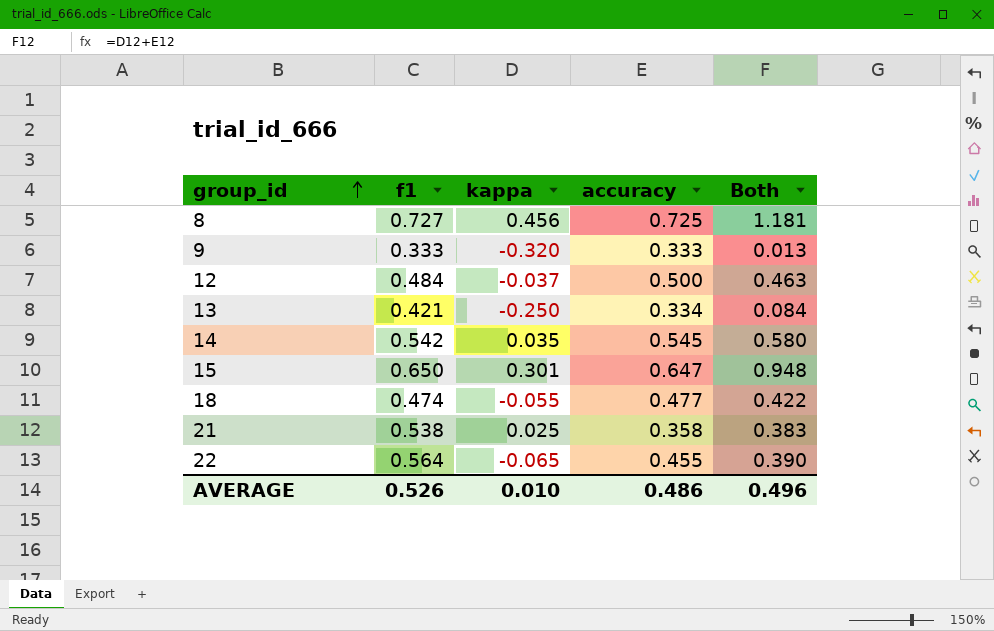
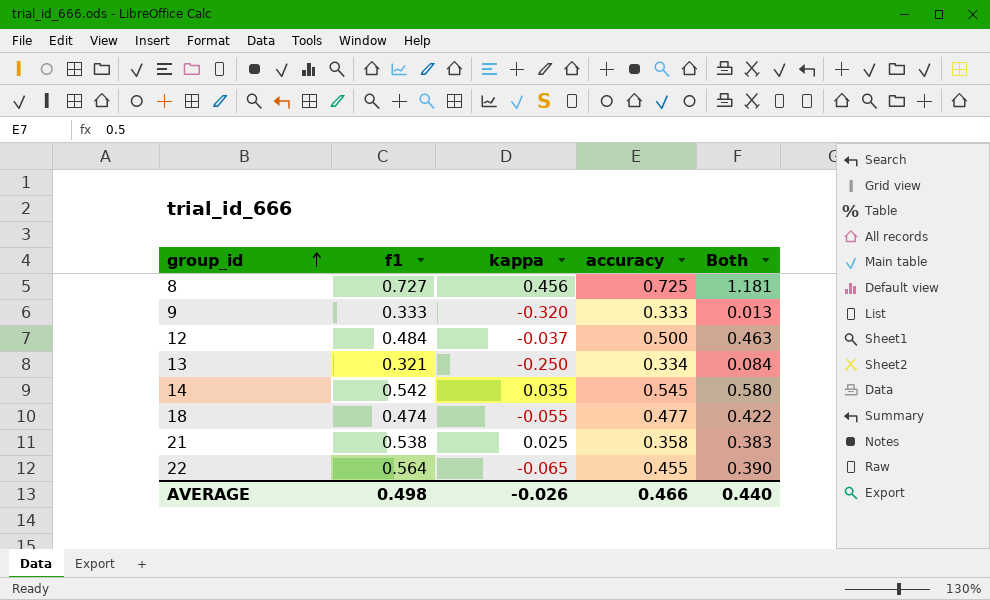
row 15: 0.650 | 0.301 | 0.647 | 0.948 -> none
13 | f1: 0.421 -> 0.321
AVERAGE | f1: 0.526 -> 0.498
AVERAGE | kappa: 0.010 -> -0.026
AVERAGE | accuracy: 0.486 -> 0.466
AVERAGE | Both: 0.496 -> 0.440

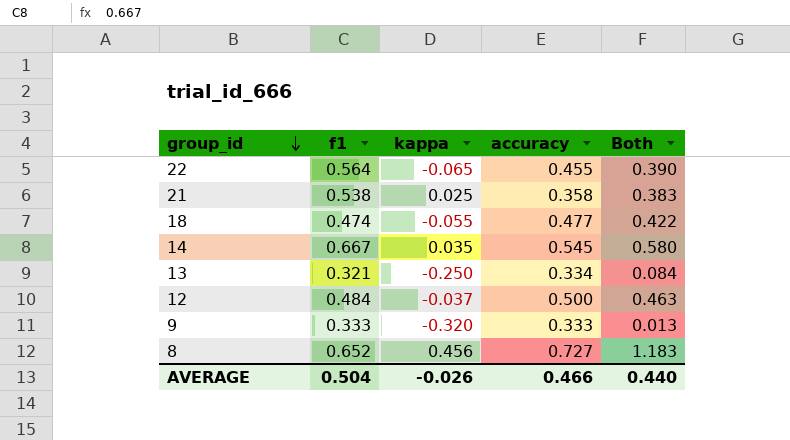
row order: group_id ascending -> group_id descending
14 | f1: 0.542 -> 0.667
8 | f1: 0.727 -> 0.652
8 | accuracy: 0.725 -> 0.727
8 | Both: 1.181 -> 1.183
AVERAGE | f1: 0.498 -> 0.504

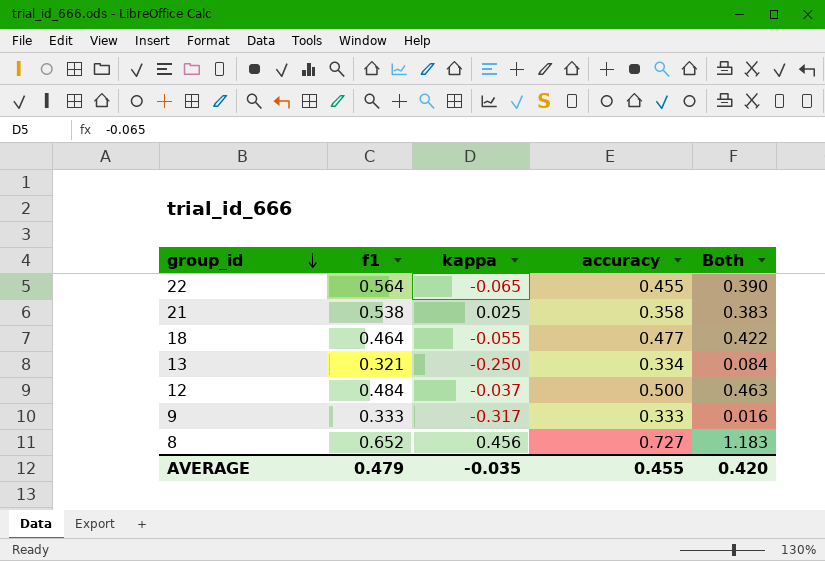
row 14: 0.667 | 0.035 | 0.545 | 0.580 -> none
18 | f1: 0.474 -> 0.464
9 | kappa: -0.320 -> -0.317
9 | Both: 0.013 -> 0.016
AVERAGE | f1: 0.504 -> 0.479
AVERAGE | kappa: -0.026 -> -0.035
AVERAGE | accuracy: 0.466 -> 0.455
AVERAGE | Both: 0.440 -> 0.420

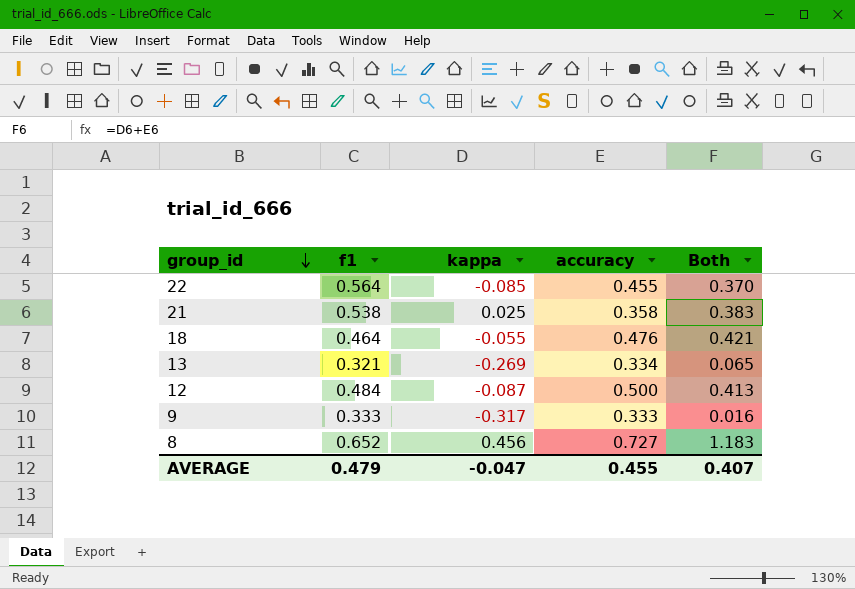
22 | kappa: -0.065 -> -0.085
22 | Both: 0.390 -> 0.370
18 | accuracy: 0.477 -> 0.476
18 | Both: 0.422 -> 0.421
13 | kappa: -0.250 -> -0.269
13 | Both: 0.084 -> 0.065
12 | kappa: -0.037 -> -0.087
12 | Both: 0.463 -> 0.413
AVERAGE | kappa: -0.035 -> -0.047
AVERAGE | Both: 0.420 -> 0.407

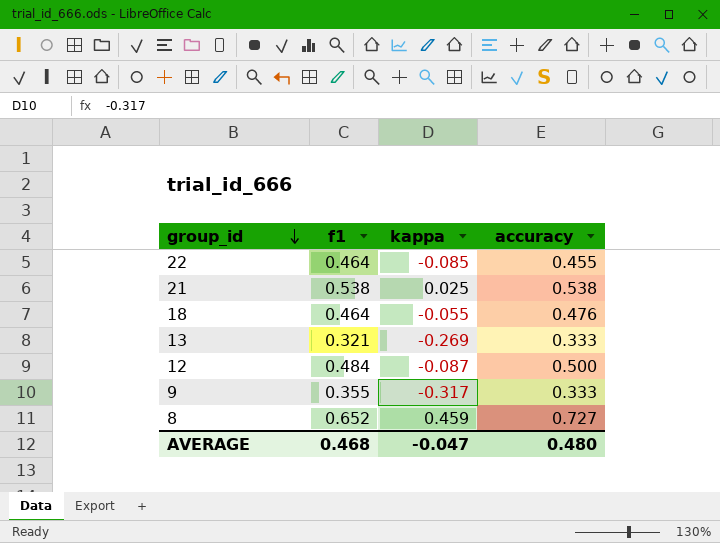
column Both | formula: [kappa] + [accuracy] -> none
22 | f1: 0.564 -> 0.464
21 | accuracy: 0.358 -> 0.538
13 | accuracy: 0.334 -> 0.333
9 | f1: 0.333 -> 0.355
8 | kappa: 0.456 -> 0.459
AVERAGE | f1: 0.479 -> 0.468
AVERAGE | accuracy: 0.455 -> 0.480

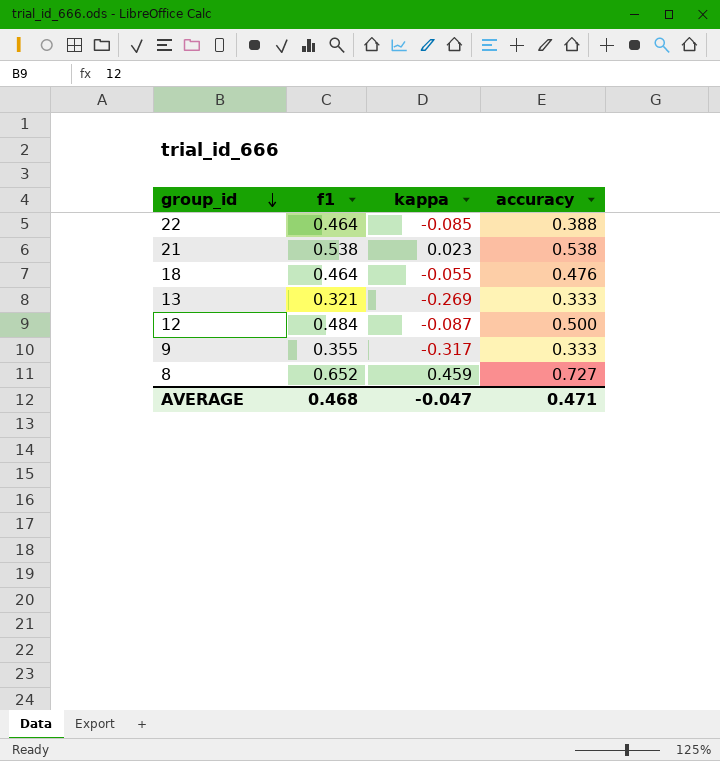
22 | accuracy: 0.455 -> 0.388
21 | kappa: 0.025 -> 0.023
AVERAGE | accuracy: 0.480 -> 0.471

